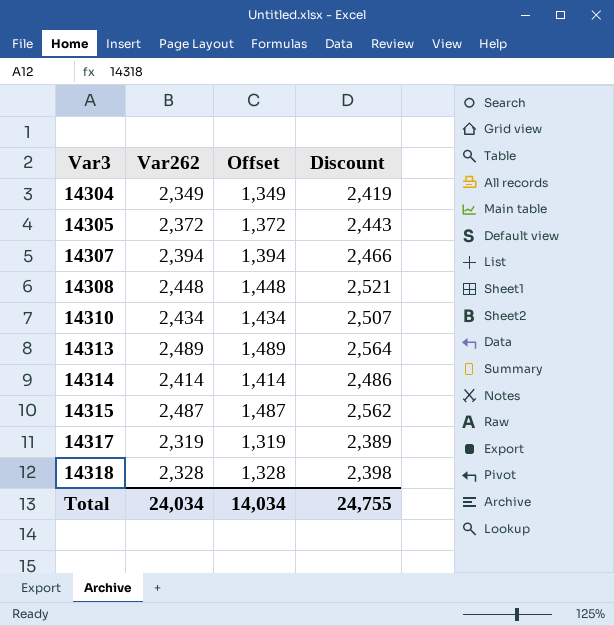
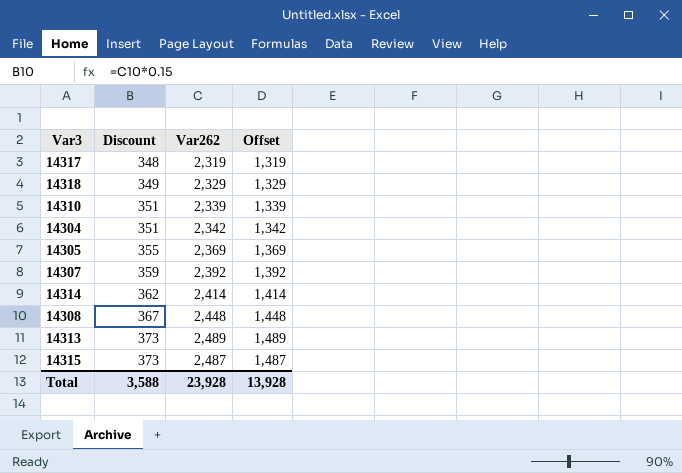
row order: Var3 ascending -> Discount ascending
column Discount | formula: [Var262] * 1.03 -> [Var262] * 0.15
column Discount | position: 4 -> 2
14318 | Var262: 2,328 -> 2,329
14318 | Offset: 1,328 -> 1,329
14310 | Var262: 2,434 -> 2,339
14310 | Offset: 1,434 -> 1,339
14304 | Var262: 2,349 -> 2,342
14304 | Offset: 1,349 -> 1,342
14305 | Var262: 2,372 -> 2,369
14305 | Offset: 1,372 -> 1,369
14307 | Var262: 2,394 -> 2,392
14307 | Offset: 1,394 -> 1,392
Total | Discount: 24,755 -> 3,588
Total | Var262: 24,034 -> 23,928
Total | Offset: 14,034 -> 13,928

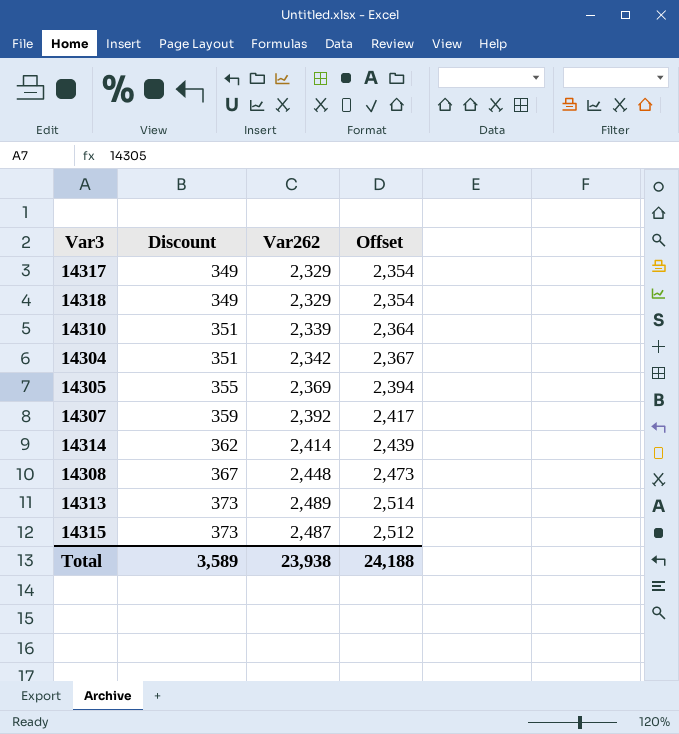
column Offset | formula: [Var262] - 1000 -> [Var262] + 25
14317 | Discount: 348 -> 349
14317 | Var262: 2,319 -> 2,329
Total | Discount: 3,588 -> 3,589
Total | Var262: 23,928 -> 23,938
Total | Offset: 13,928 -> 24,188

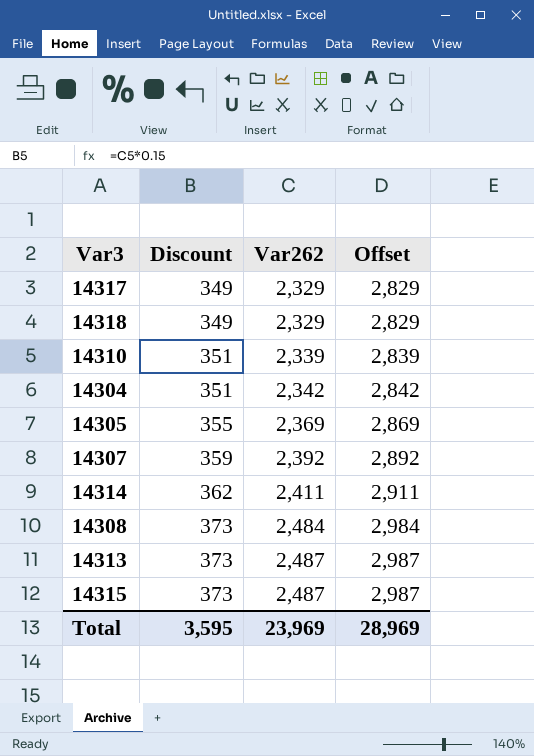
column Offset | formula: [Var262] + 25 -> [Var262] + 500
14314 | Var262: 2,414 -> 2,411
14308 | Discount: 367 -> 373
14308 | Var262: 2,448 -> 2,484
14313 | Var262: 2,489 -> 2,487
Total | Discount: 3,589 -> 3,595
Total | Var262: 23,938 -> 23,969
Total | Offset: 24,188 -> 28,969

